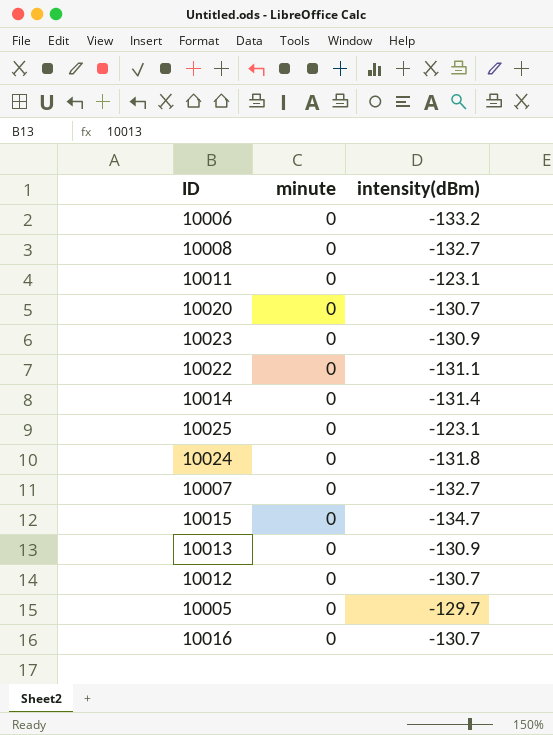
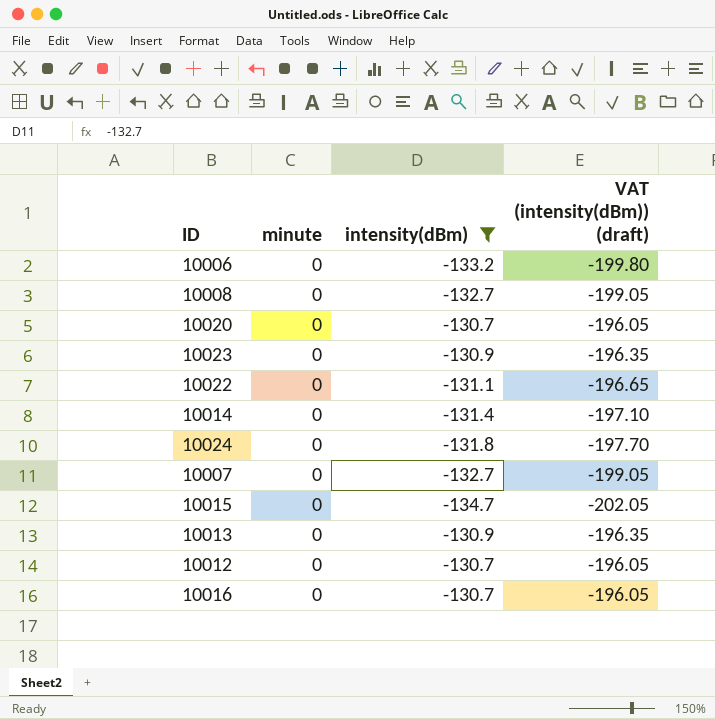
filter: none -> intensity(dBm) <= -130.7
column VAT (intensity(dBm)) (draft) | formula: none -> [intensity(dBm)] * 1.5

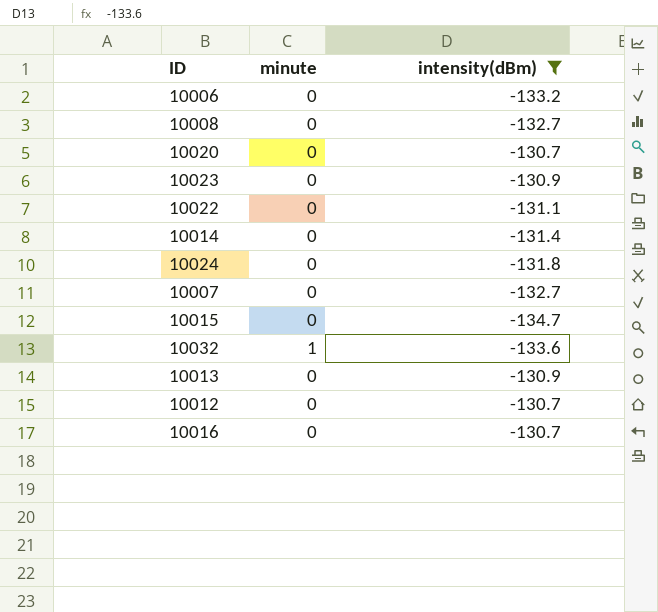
column VAT (intensity(dBm)) (draft) | formula: [intensity(dBm)] * 1.5 -> none
row 10032: none -> 1 | -133.6

